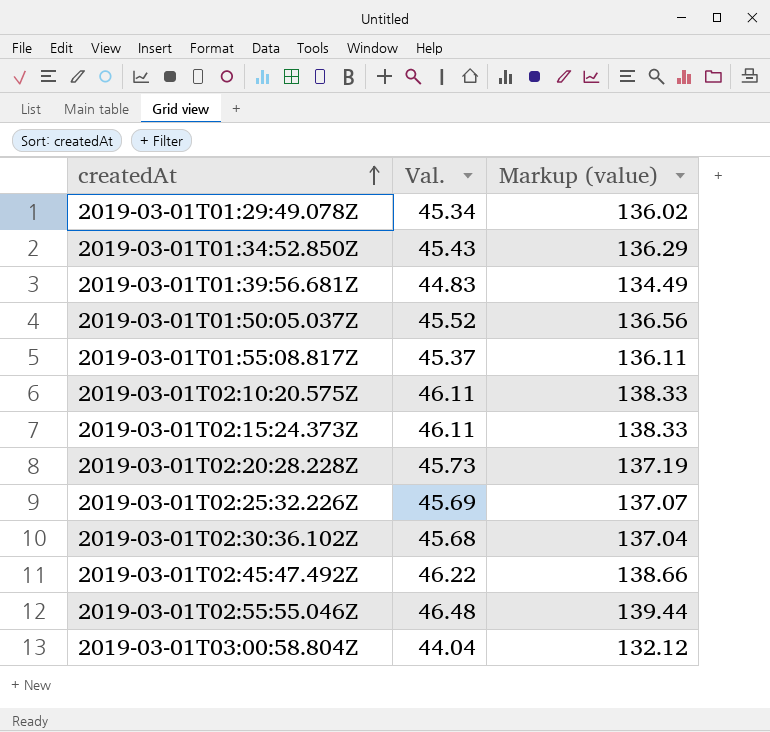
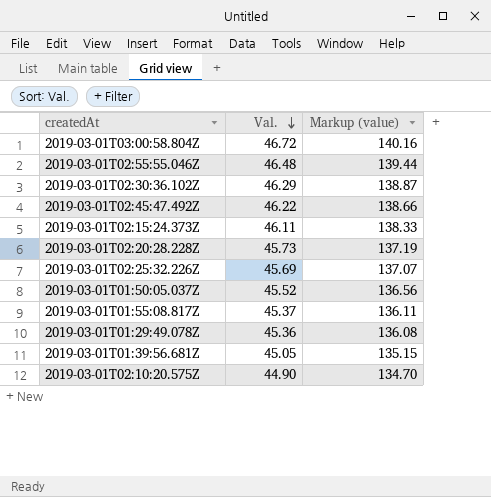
row order: createdAt ascending -> Val. descending
row 2019-03-01T01:34:52.850Z: 45.43 | 136.29 -> none
2019-03-01T03:00:58.804Z | Val.: 44.04 -> 46.72
2019-03-01T03:00:58.804Z | Markup (value): 132.12 -> 140.16
2019-03-01T02:30:36.102Z | Val.: 45.68 -> 46.29
2019-03-01T02:30:36.102Z | Markup (value): 137.04 -> 138.87
2019-03-01T01:29:49.078Z | Val.: 45.34 -> 45.36
2019-03-01T01:29:49.078Z | Markup (value): 136.02 -> 136.08
2019-03-01T01:39:56.681Z | Val.: 44.83 -> 45.05
2019-03-01T01:39:56.681Z | Markup (value): 134.49 -> 135.15
2019-03-01T02:10:20.575Z | Val.: 46.11 -> 44.90
2019-03-01T02:10:20.575Z | Markup (value): 138.33 -> 134.70

